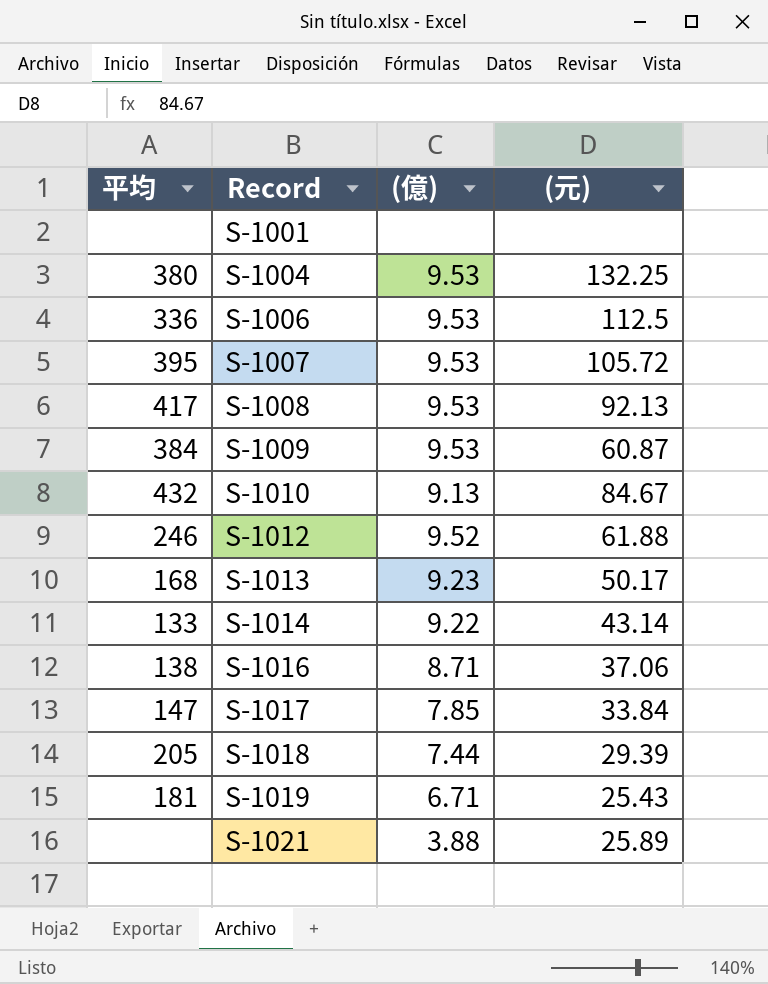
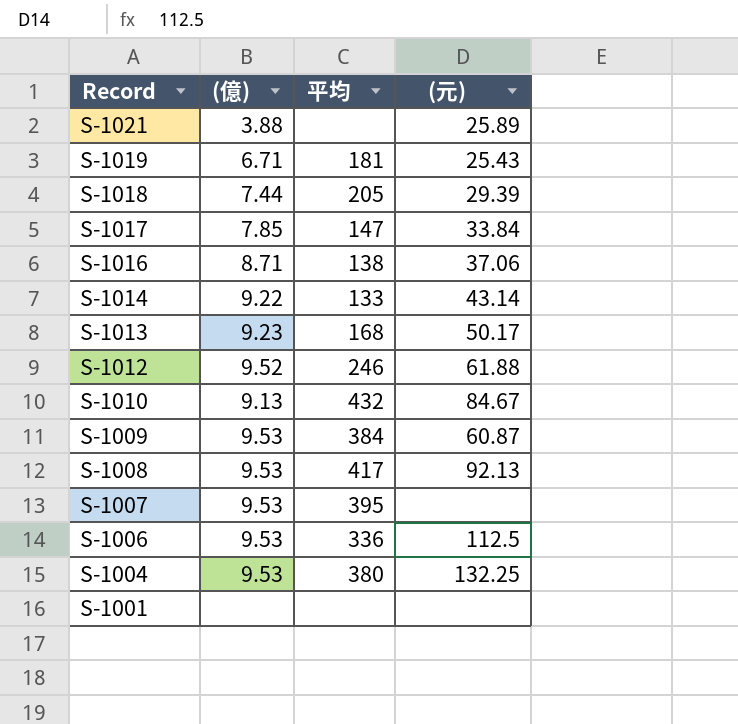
row order: Record ascending -> Record descending
column 平均 | position: 1 -> 3
S-1007 | (元): 105.72 -> none

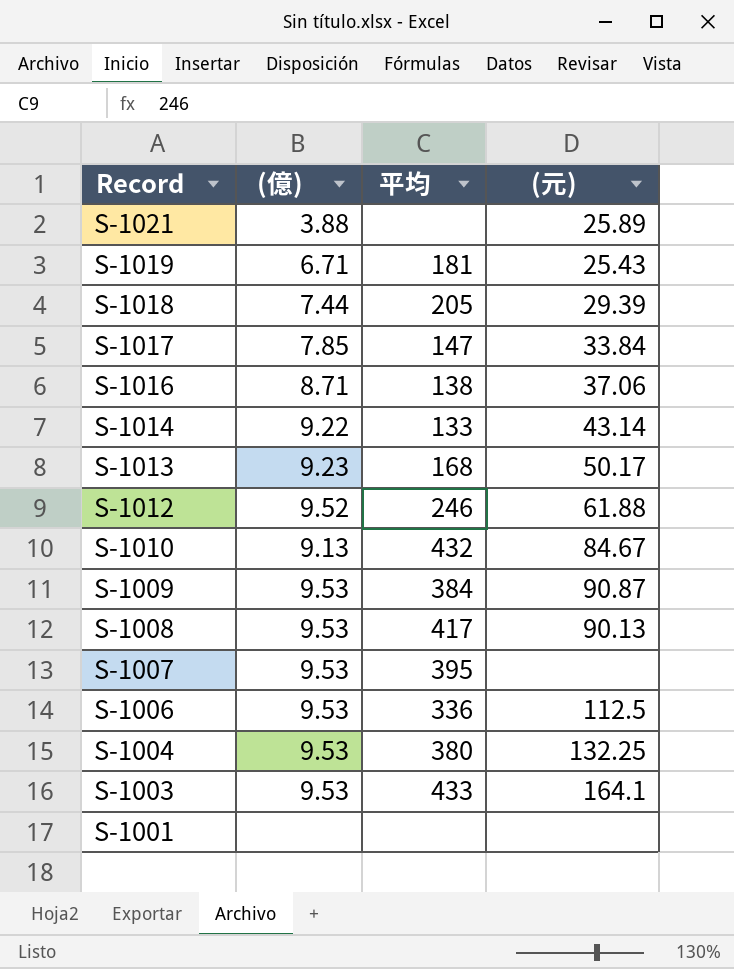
S-1009 | (元): 60.87 -> 90.87
S-1008 | (元): 92.13 -> 90.13
row S-1003: none -> 9.53 | 433 | 164.1

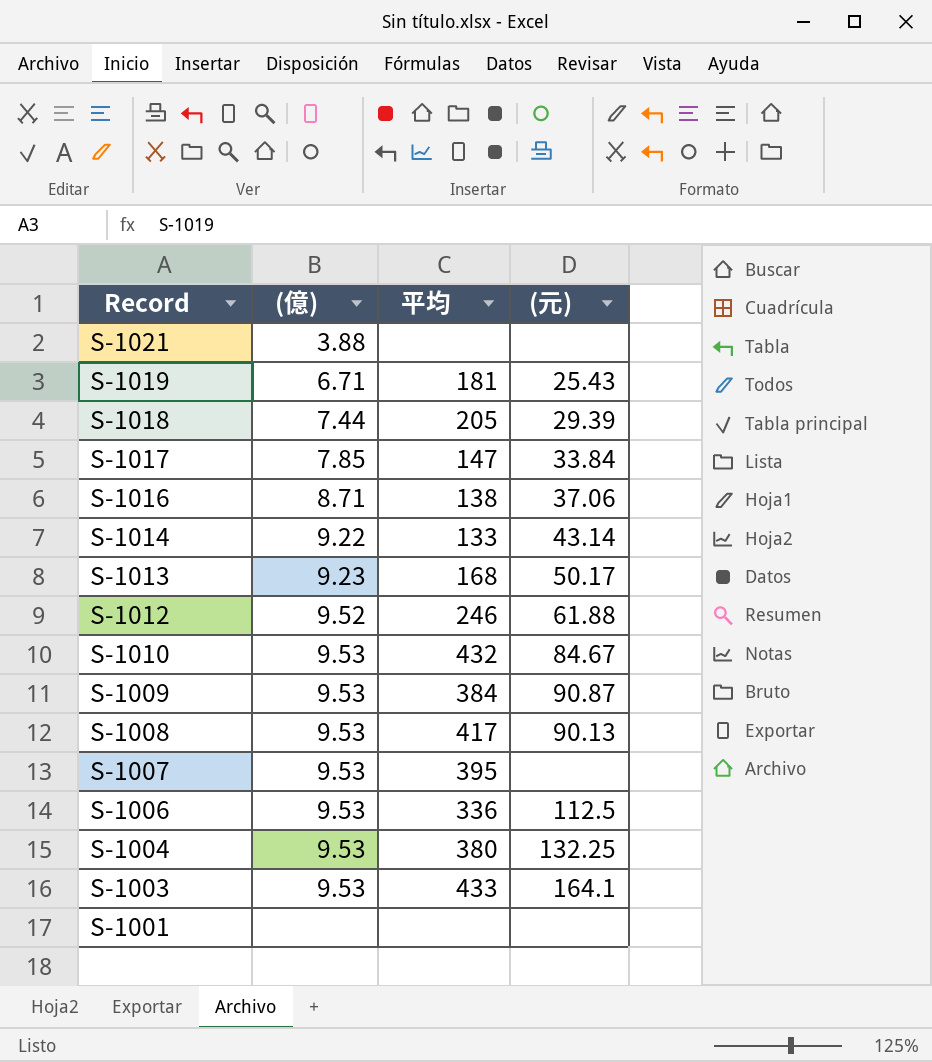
S-1021 | (元): 25.89 -> none
S-1010 | (億): 9.13 -> 9.53

